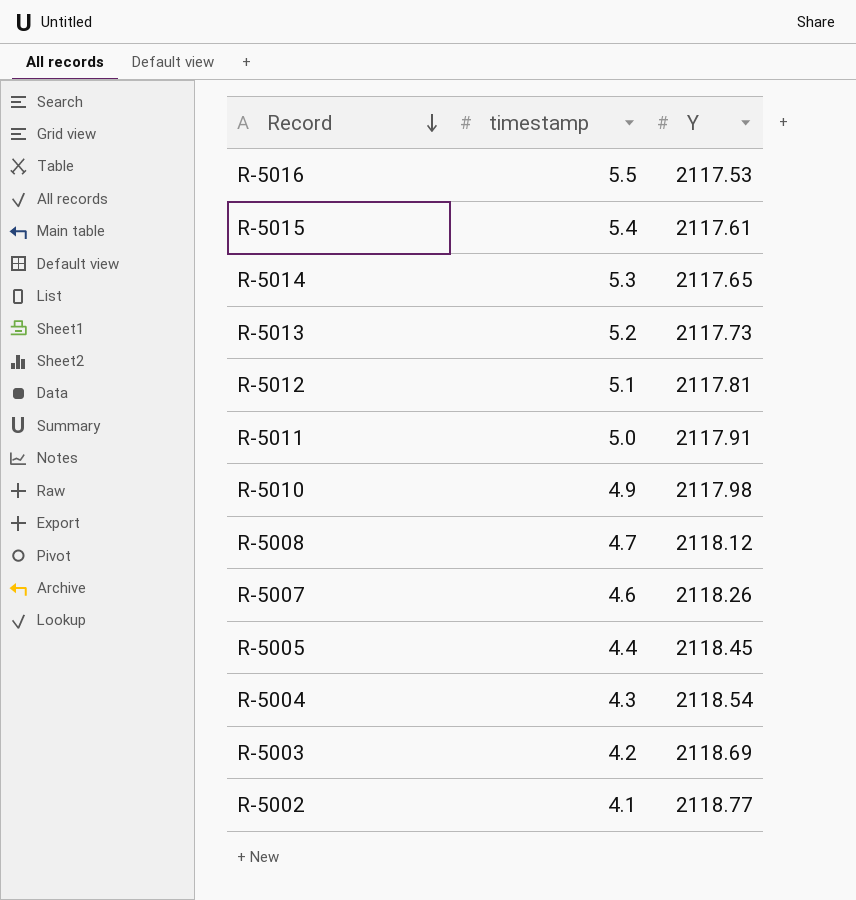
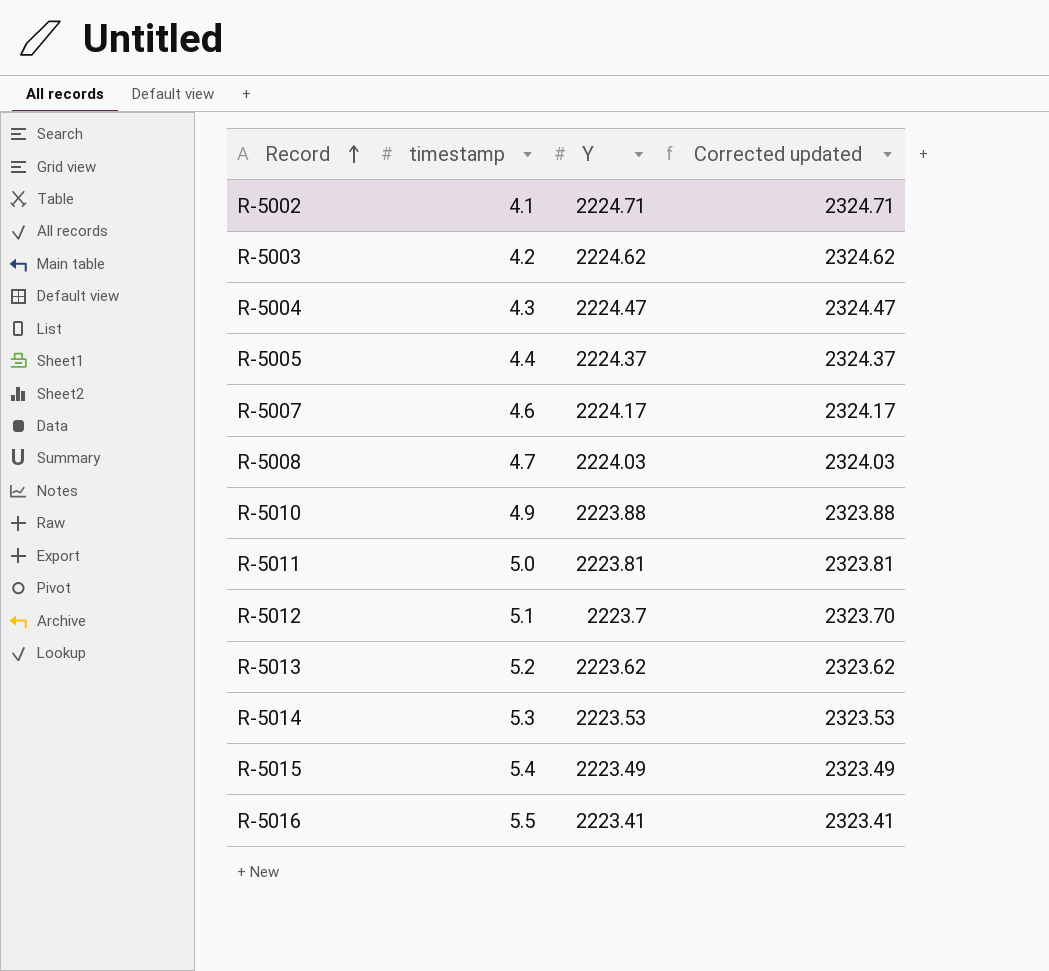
row order: Record descending -> Record ascending
column Corrected updated | formula: none -> [Y] + 100
R-5002 | Y: 2118.77 -> 2224.71
R-5003 | Y: 2118.69 -> 2224.62
R-5004 | Y: 2118.54 -> 2224.47
R-5005 | Y: 2118.45 -> 2224.37
R-5007 | Y: 2118.26 -> 2224.17
R-5008 | Y: 2118.12 -> 2224.03
R-5010 | Y: 2117.98 -> 2223.88
R-5011 | Y: 2117.91 -> 2223.81
R-5012 | Y: 2117.81 -> 2223.7
R-5013 | Y: 2117.73 -> 2223.62
R-5014 | Y: 2117.65 -> 2223.53
R-5015 | Y: 2117.61 -> 2223.49
R-5016 | Y: 2117.53 -> 2223.41

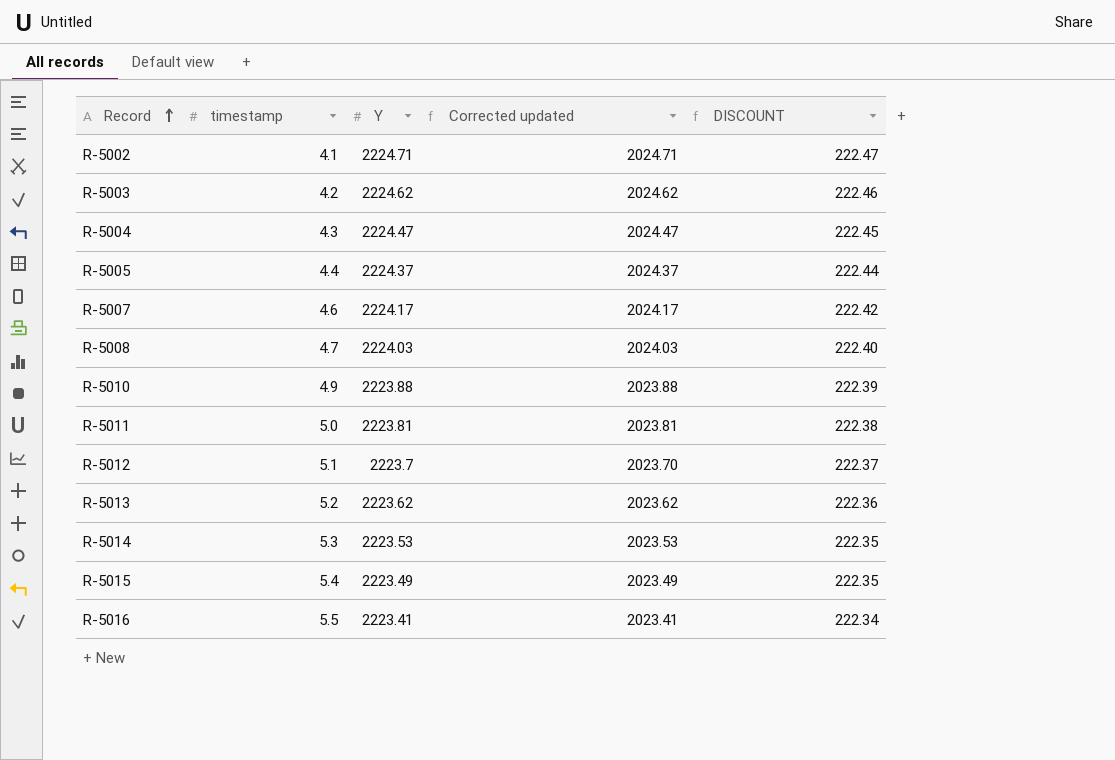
column Corrected updated | formula: [Y] + 100 -> [Y] - 200
column DISCOUNT | formula: none -> [Y] * 0.1

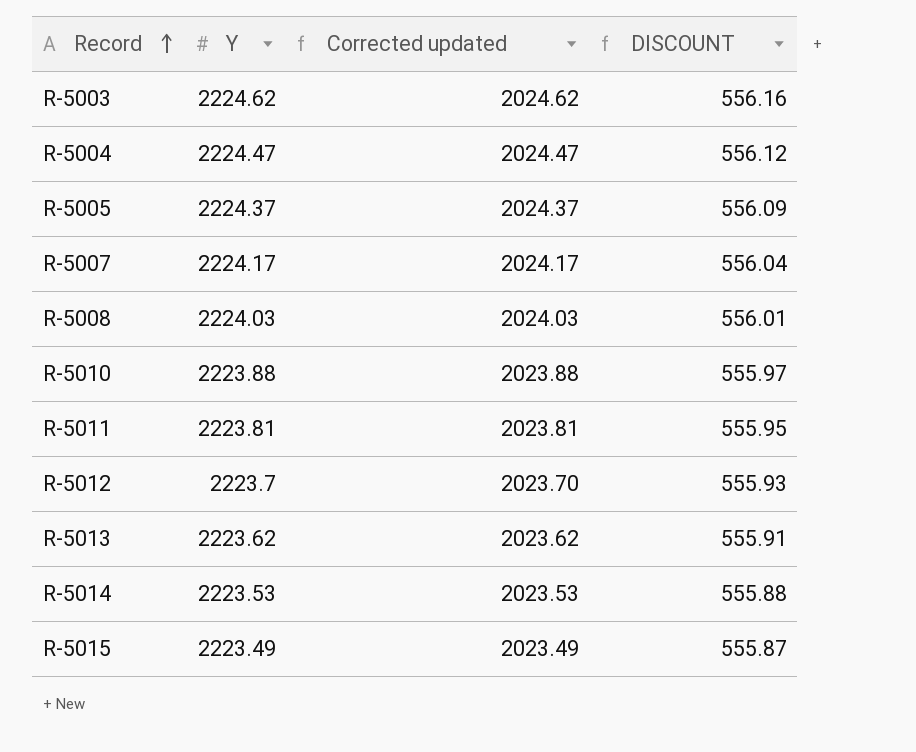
column timestamp | position: 2 -> none
column DISCOUNT | formula: [Y] * 0.1 -> [Y] * 0.25
row R-5002: 4.1 | 2224.71 | 2024.71 | 222.47 -> none
row R-5016: 5.5 | 2223.41 | 2023.41 | 222.34 -> none

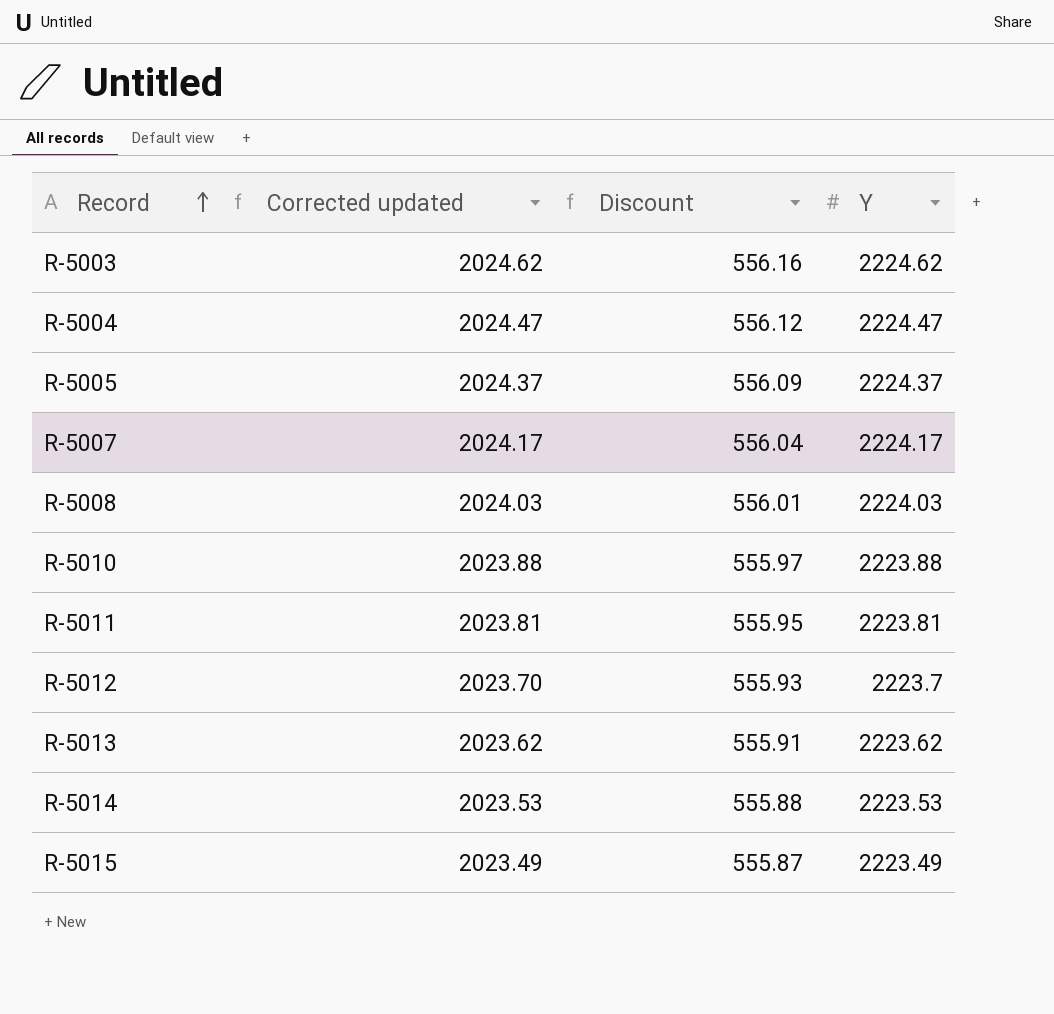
column name: DISCOUNT -> Discount
column Y | position: 2 -> 4

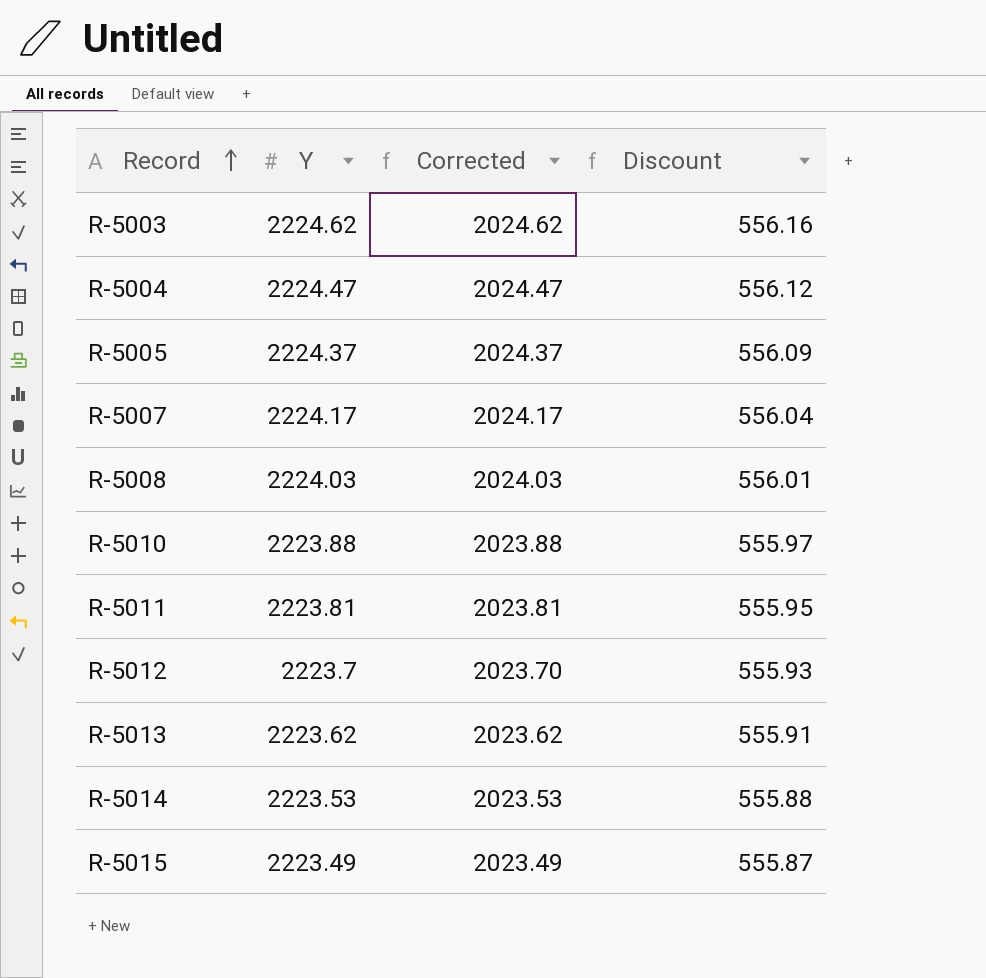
column Y | position: 4 -> 2
column name: Corrected updated -> Corrected

